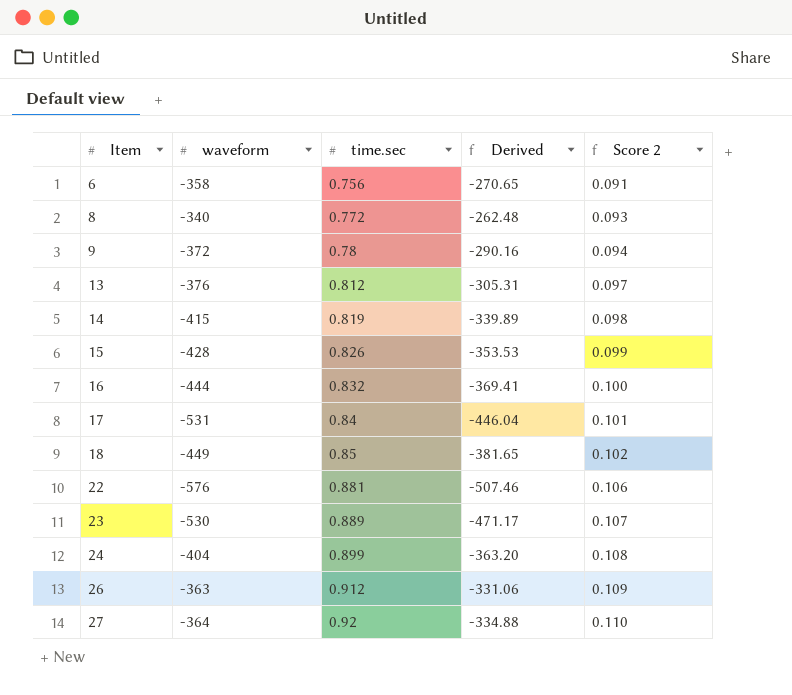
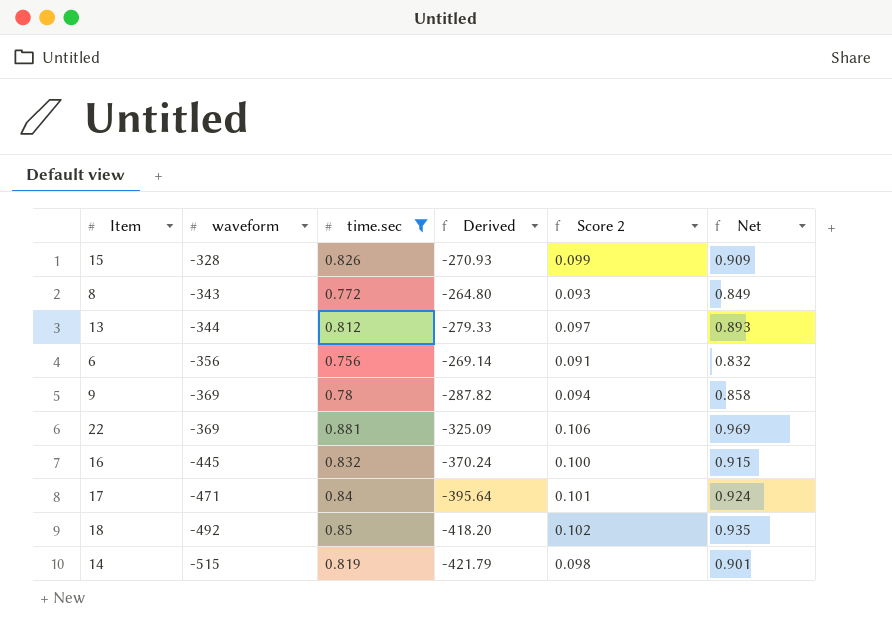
filter: none -> time.sec <= 0.881
row order: Item ascending -> waveform descending
column Net | formula: none -> [time.sec] * 1.1
15 | waveform: -428 -> -328
15 | Derived: -353.53 -> -270.93
8 | waveform: -340 -> -343
8 | Derived: -262.48 -> -264.80
13 | waveform: -376 -> -344
13 | Derived: -305.31 -> -279.33
6 | waveform: -358 -> -356
6 | Derived: -270.65 -> -269.14
9 | waveform: -372 -> -369
9 | Derived: -290.16 -> -287.82
22 | waveform: -576 -> -369
22 | Derived: -507.46 -> -325.09
16 | waveform: -444 -> -445
16 | Derived: -369.41 -> -370.24
17 | waveform: -531 -> -471
17 | Derived: -446.04 -> -395.64
18 | waveform: -449 -> -492
18 | Derived: -381.65 -> -418.20
14 | waveform: -415 -> -515
14 | Derived: -339.89 -> -421.79

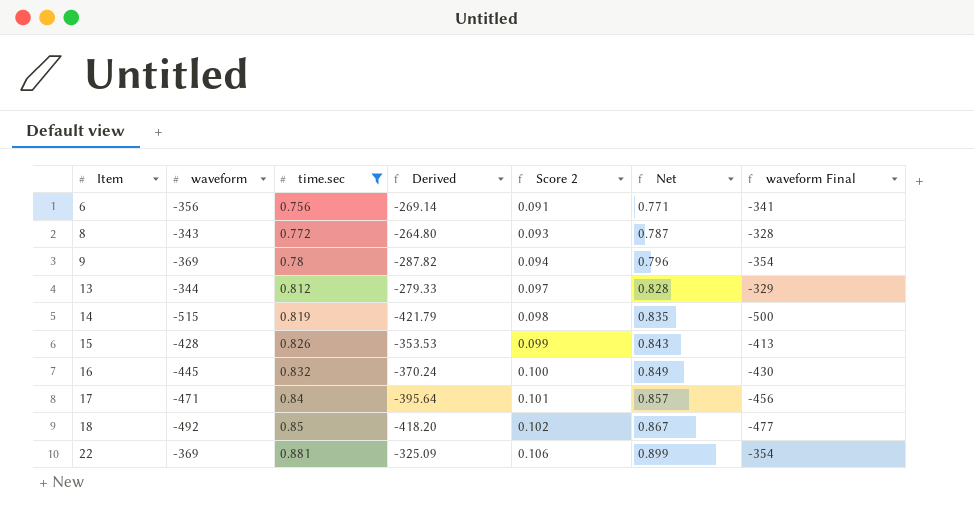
row order: waveform descending -> Item ascending
column Net | formula: [time.sec] * 1.1 -> [time.sec] * 1.02
column waveform Final | formula: none -> [waveform] + 15
15 | waveform: -328 -> -428
15 | Derived: -270.93 -> -353.53

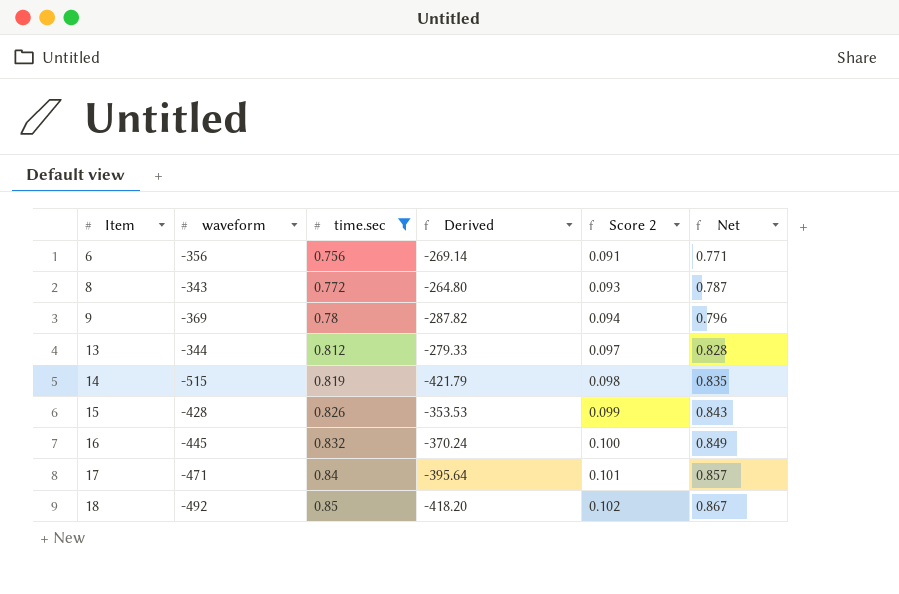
column waveform Final | formula: [waveform] + 15 -> none
row 22: -369 | 0.881 | -325.09 | 0.106 | 0.899 | -354 -> none

